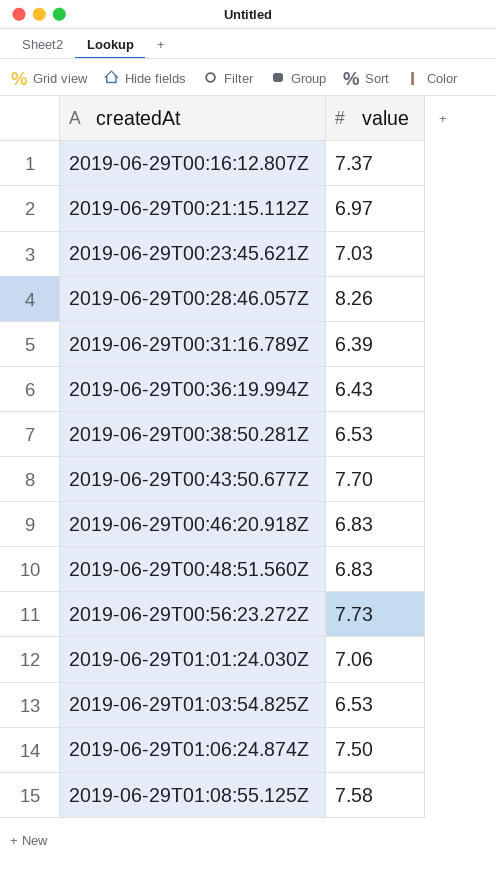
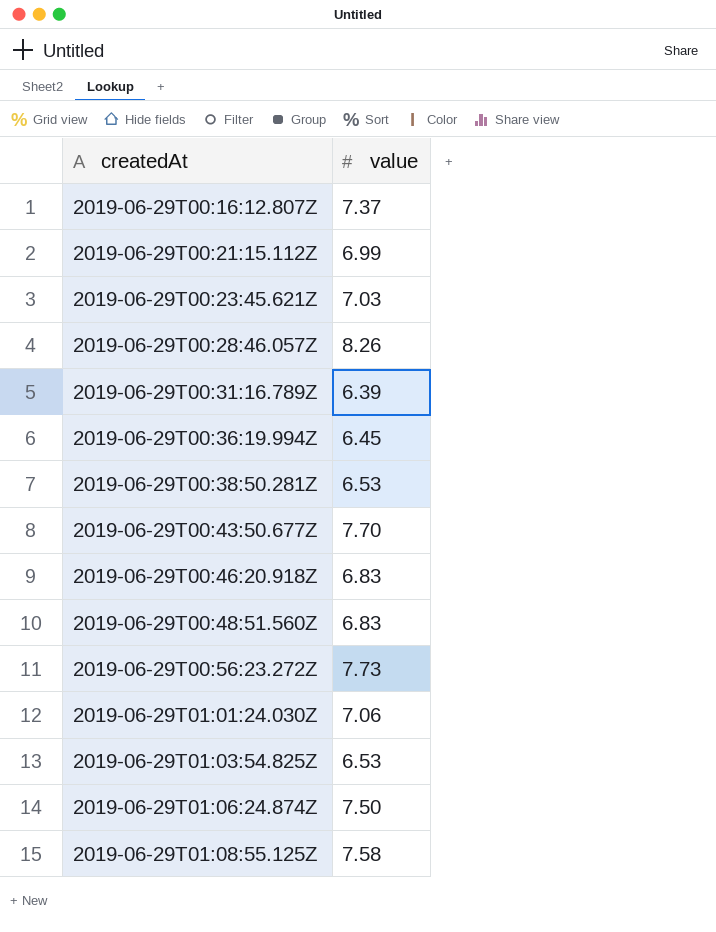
2019-06-29T00:21:15.112Z | value: 6.97 -> 6.99
2019-06-29T00:36:19.994Z | value: 6.43 -> 6.45

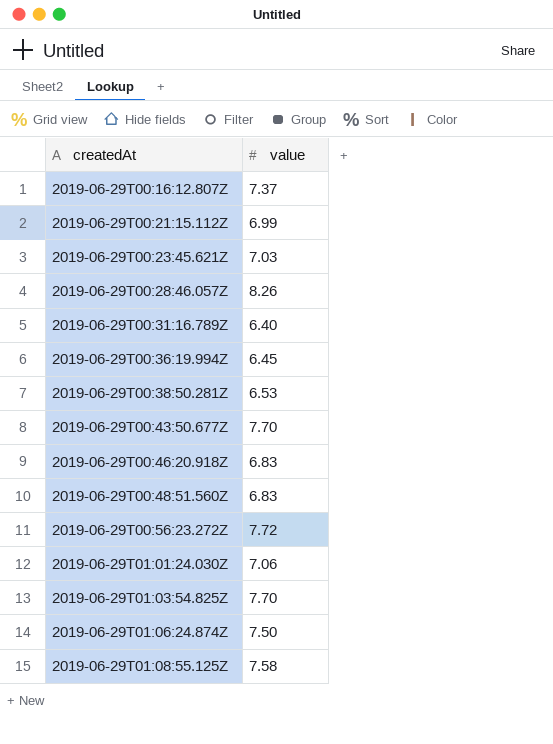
2019-06-29T00:31:16.789Z | value: 6.39 -> 6.40
2019-06-29T00:56:23.272Z | value: 7.73 -> 7.72
2019-06-29T01:03:54.825Z | value: 6.53 -> 7.70

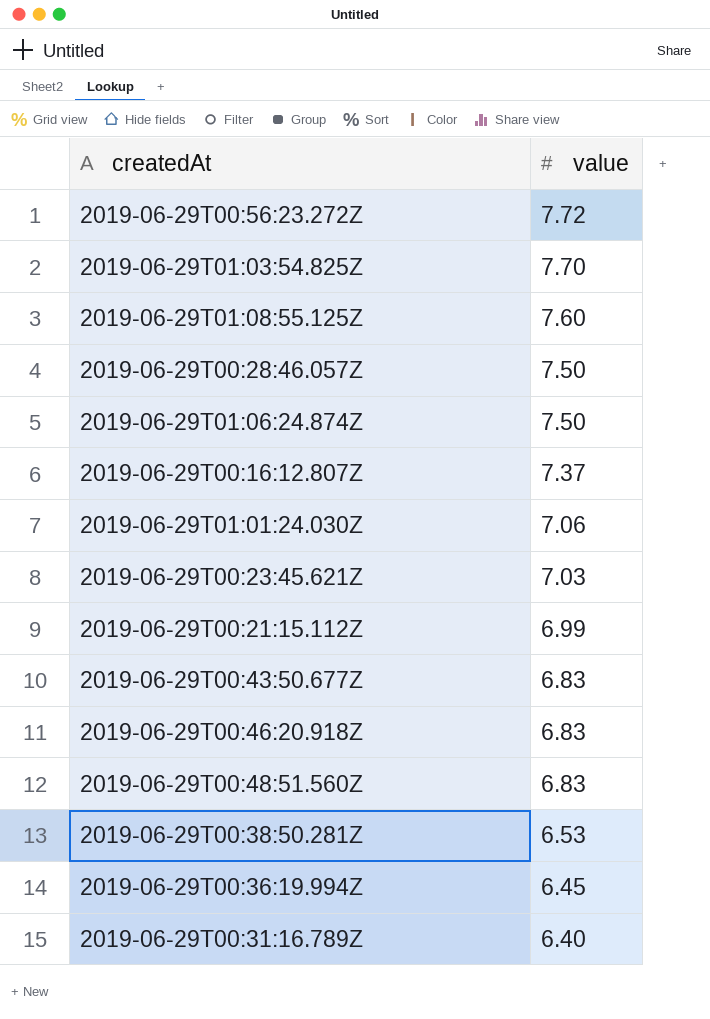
row order: createdAt ascending -> value descending
2019-06-29T01:08:55.125Z | value: 7.58 -> 7.60
2019-06-29T00:28:46.057Z | value: 8.26 -> 7.50
2019-06-29T00:43:50.677Z | value: 7.70 -> 6.83

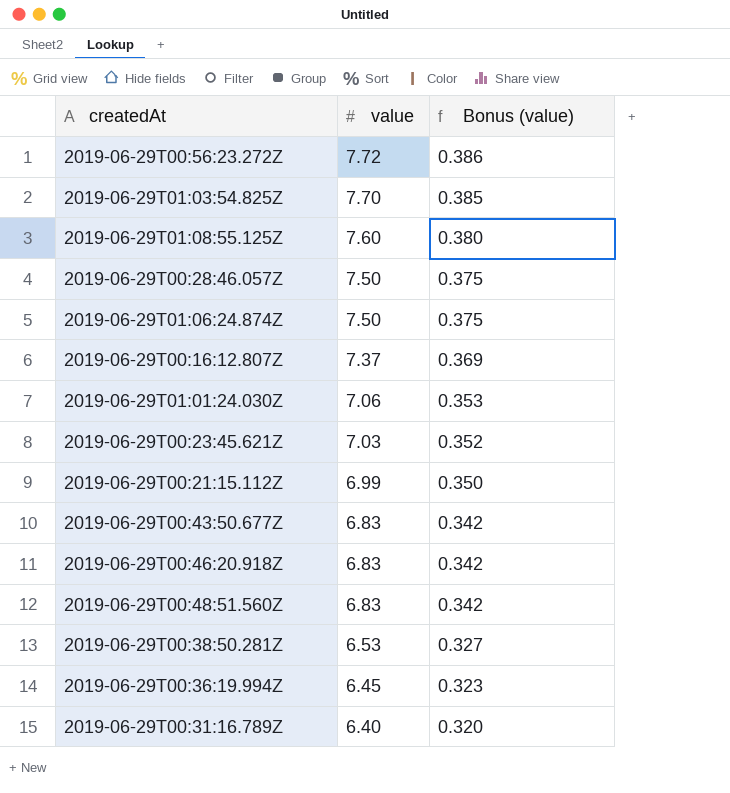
column Bonus (value) | formula: none -> [value] * 0.05

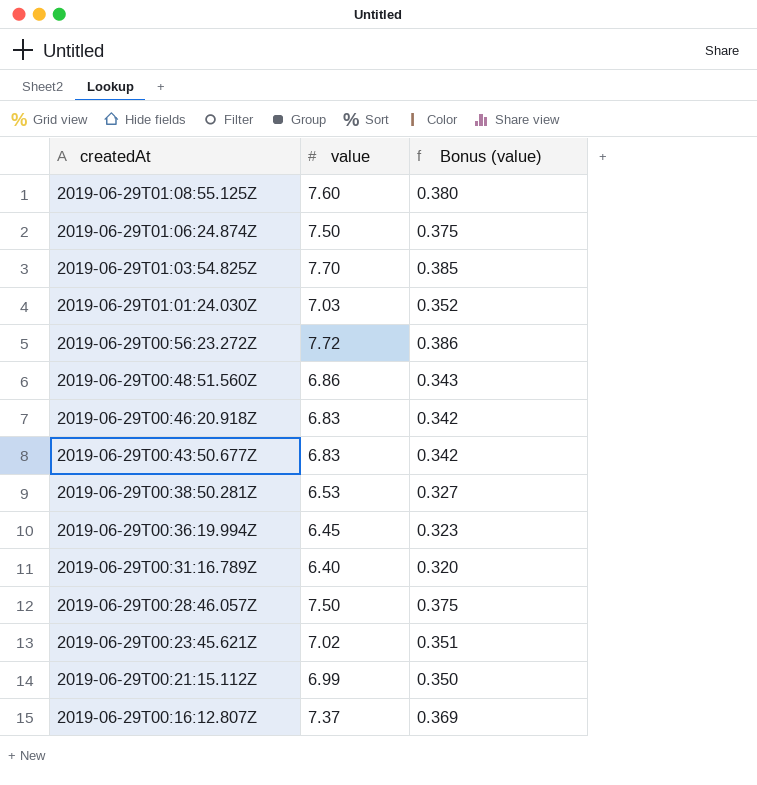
row order: value descending -> createdAt descending
2019-06-29T01:01:24.030Z | value: 7.06 -> 7.03
2019-06-29T01:01:24.030Z | Bonus (value): 0.353 -> 0.352
2019-06-29T00:48:51.560Z | value: 6.83 -> 6.86
2019-06-29T00:48:51.560Z | Bonus (value): 0.342 -> 0.343
2019-06-29T00:23:45.621Z | value: 7.03 -> 7.02
2019-06-29T00:23:45.621Z | Bonus (value): 0.352 -> 0.351

